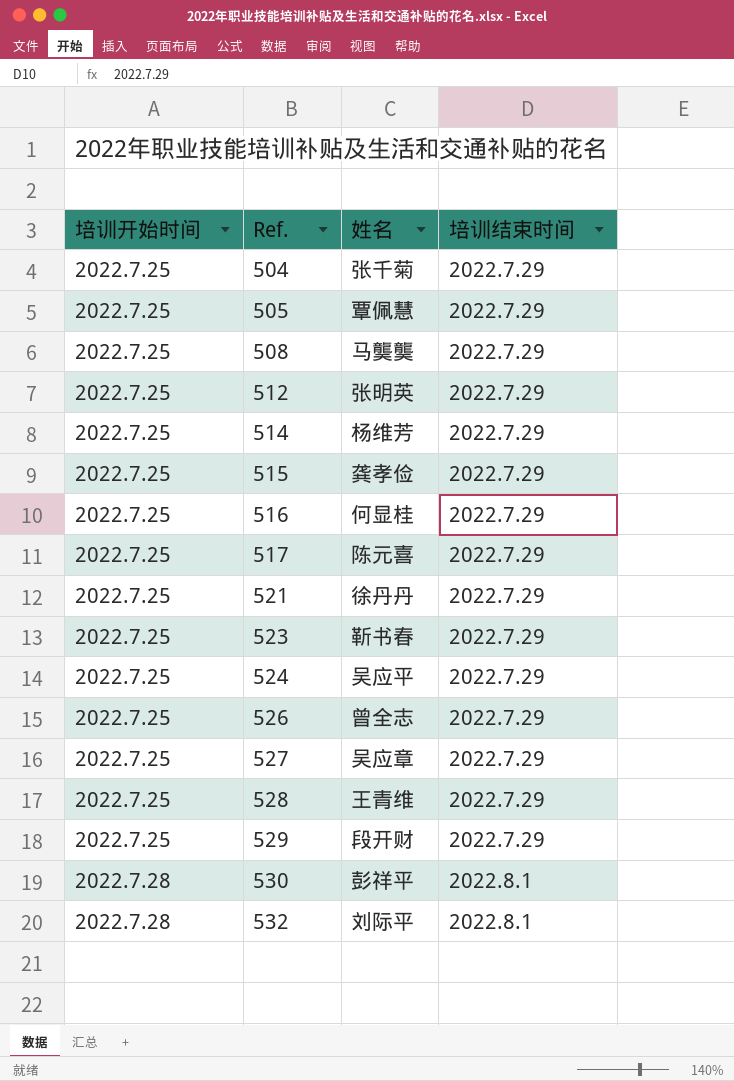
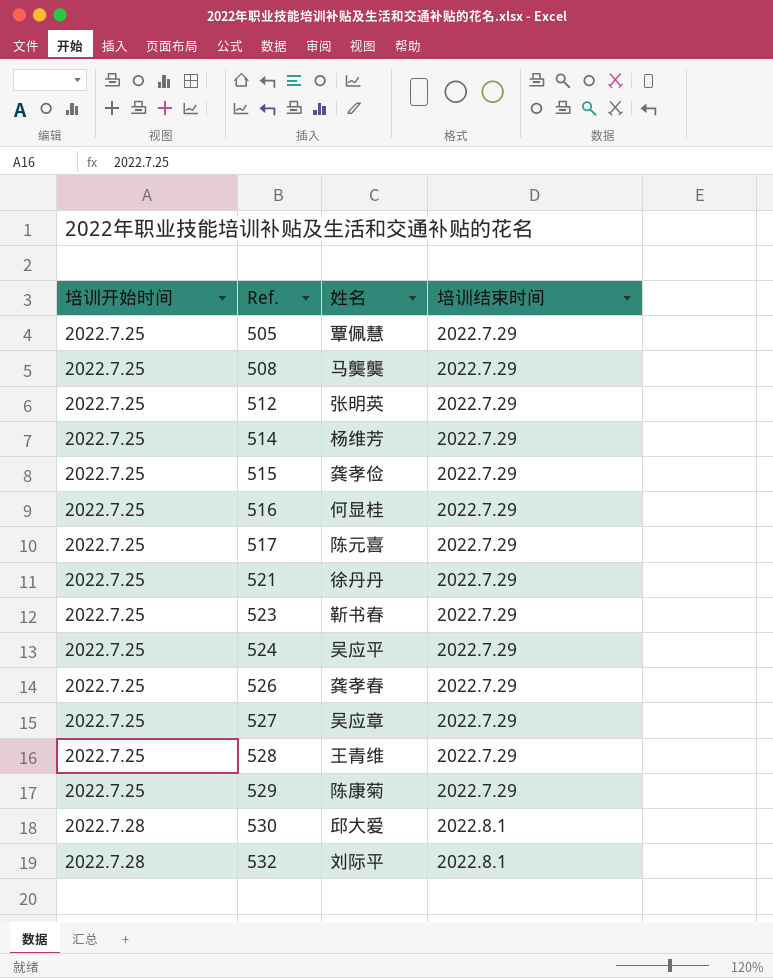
row 504: 2022.7.25 | 张千菊 | 2022.7.29 -> none
526 | 姓名: 曾全志 -> 龚孝春
529 | 姓名: 段开财 -> 陈康菊
530 | 姓名: 彭祥平 -> 邱大爱

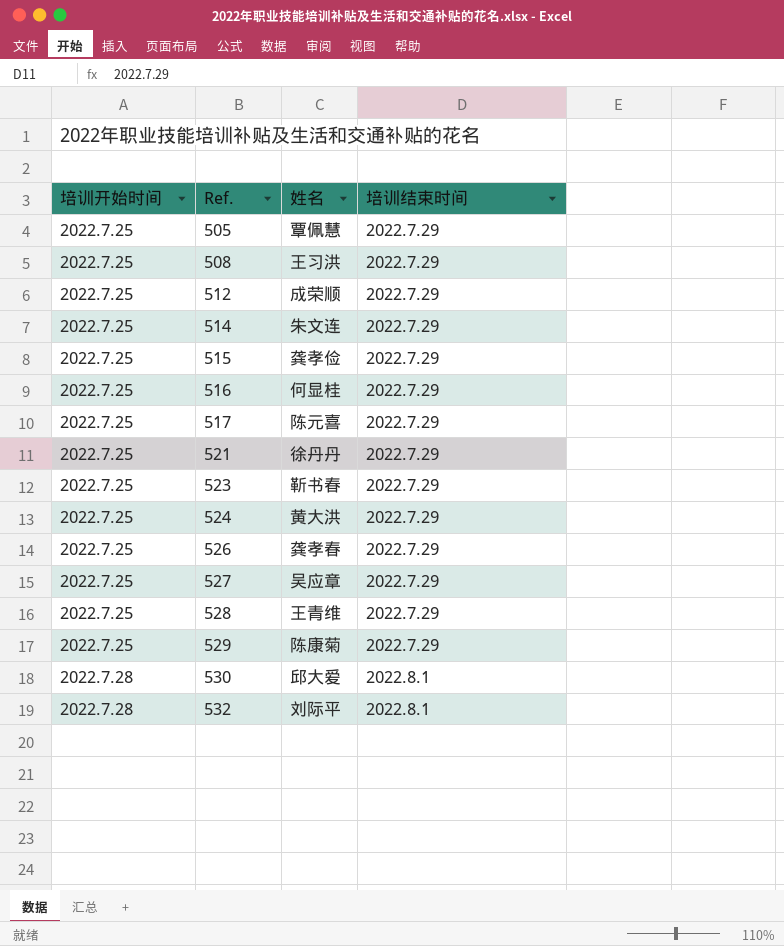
508 | 姓名: 马龑龑 -> 王习洪
512 | 姓名: 张明英 -> 成荣顺
514 | 姓名: 杨维芳 -> 朱文连
524 | 姓名: 吴应平 -> 黄大洪

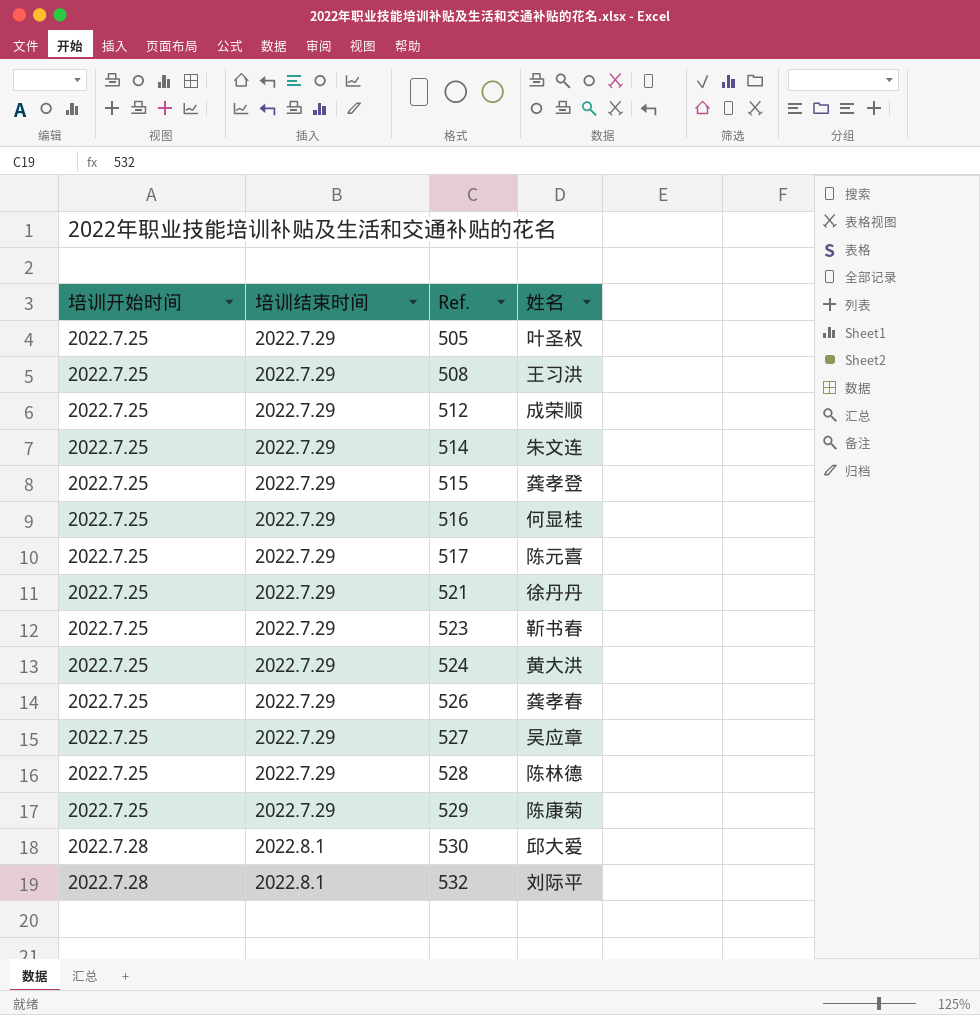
column 培训结束时间 | position: 4 -> 2
505 | 姓名: 覃佩慧 -> 叶圣权
515 | 姓名: 龚孝俭 -> 龚孝登
528 | 姓名: 王青维 -> 陈林德

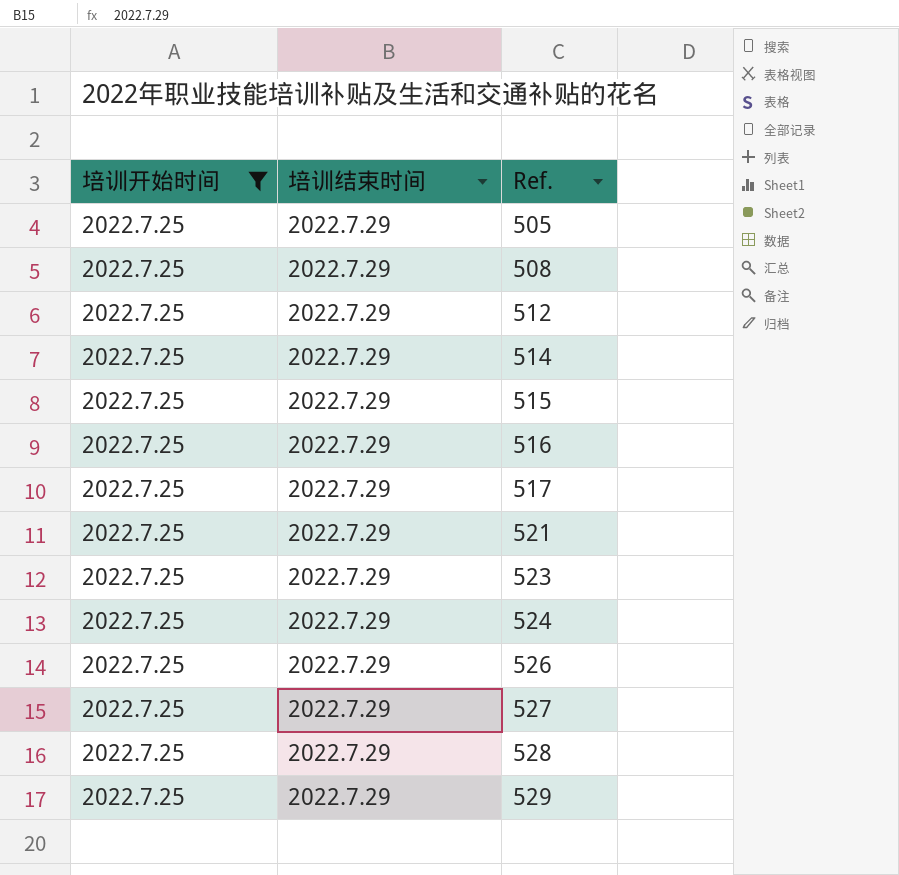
filter: none -> 培训开始时间 = 2022.7.25
column 姓名 | position: 4 -> none

